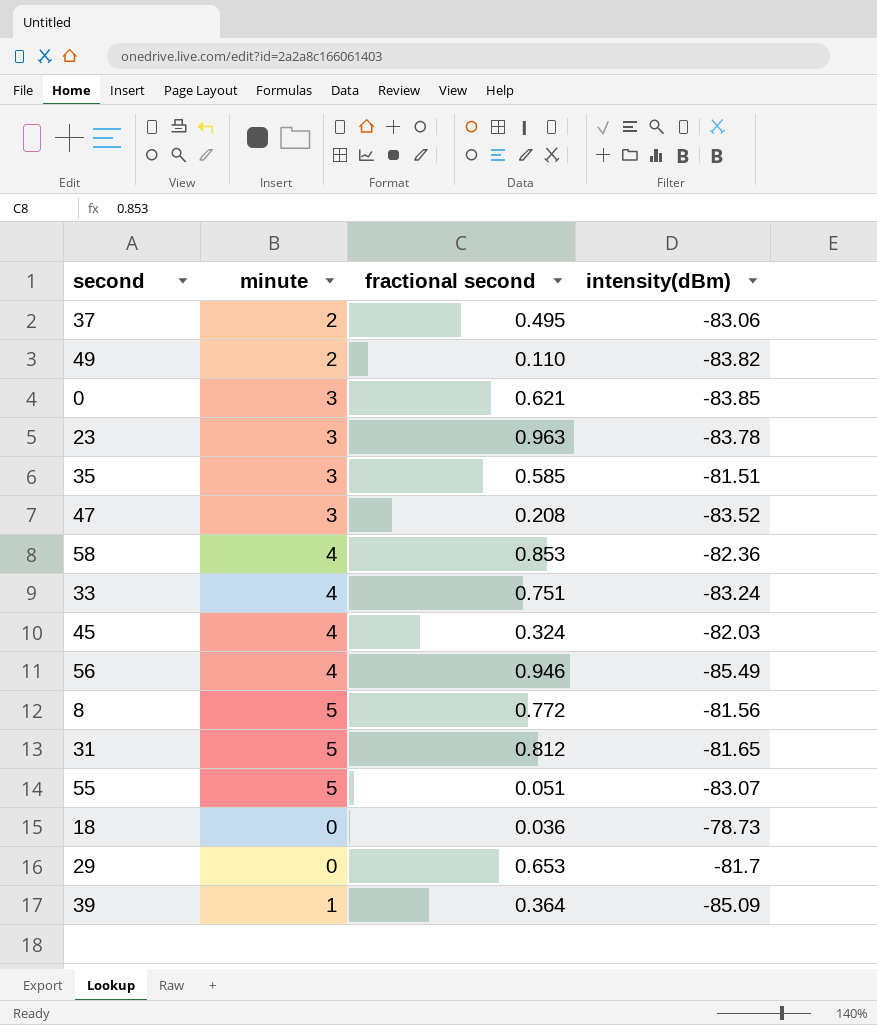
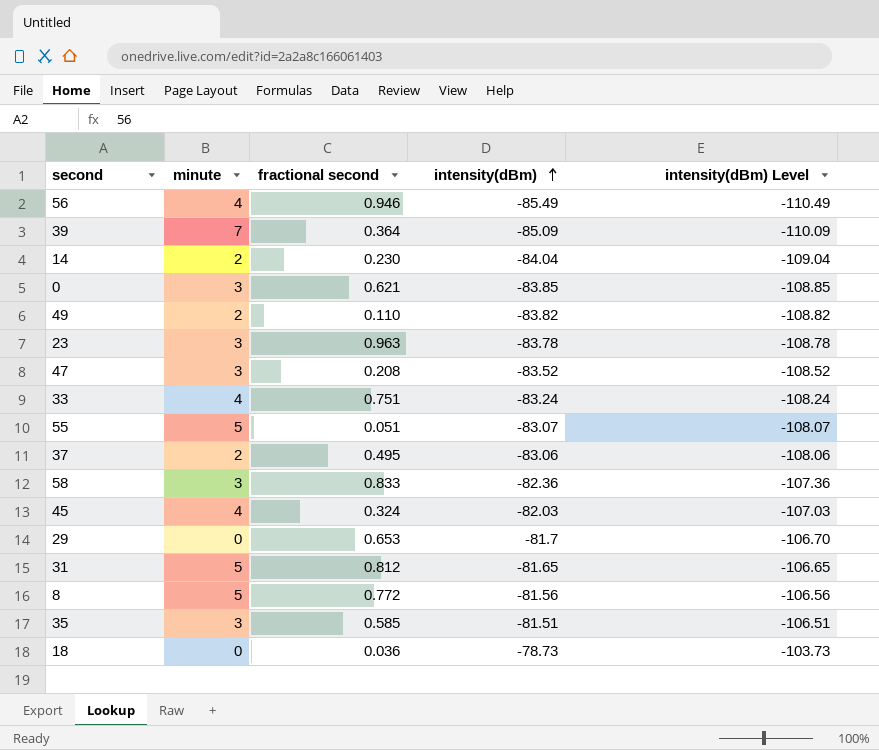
row order: none -> intensity(dBm) ascending
column intensity(dBm) Level | formula: none -> [intensity(dBm)] - 25
39 | minute: 1 -> 7
row 14: none -> 2 | 0.230 | -84.04 | -109.04
58 | minute: 4 -> 3
58 | fractional second: 0.853 -> 0.833

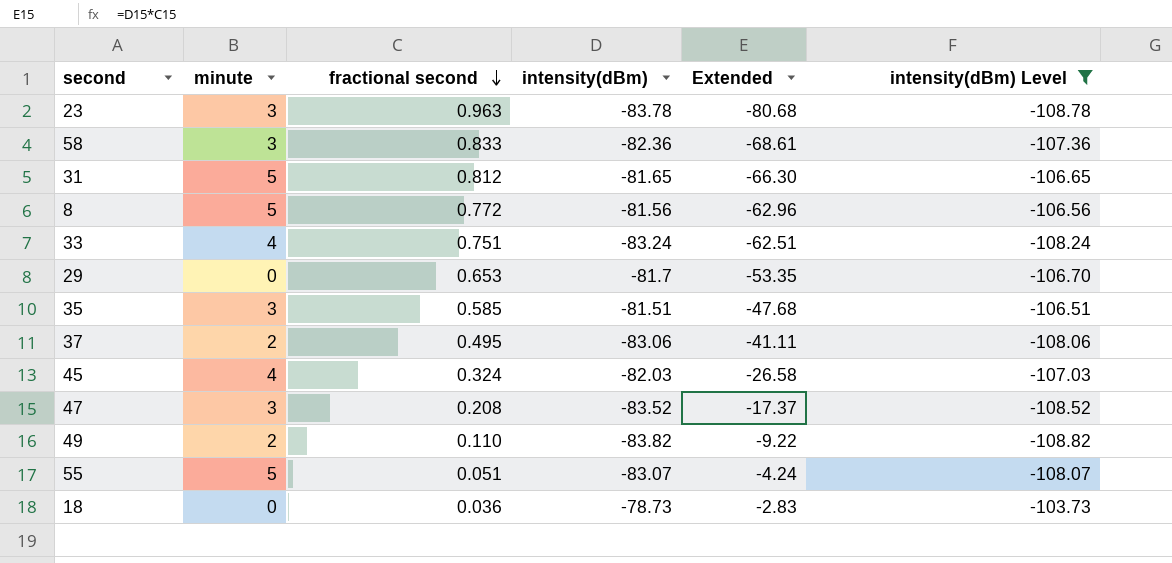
filter: none -> intensity(dBm) Level >= -108.82
row order: intensity(dBm) ascending -> fractional second descending
column Extended | formula: none -> [fractional second] * [intensity(dBm)]

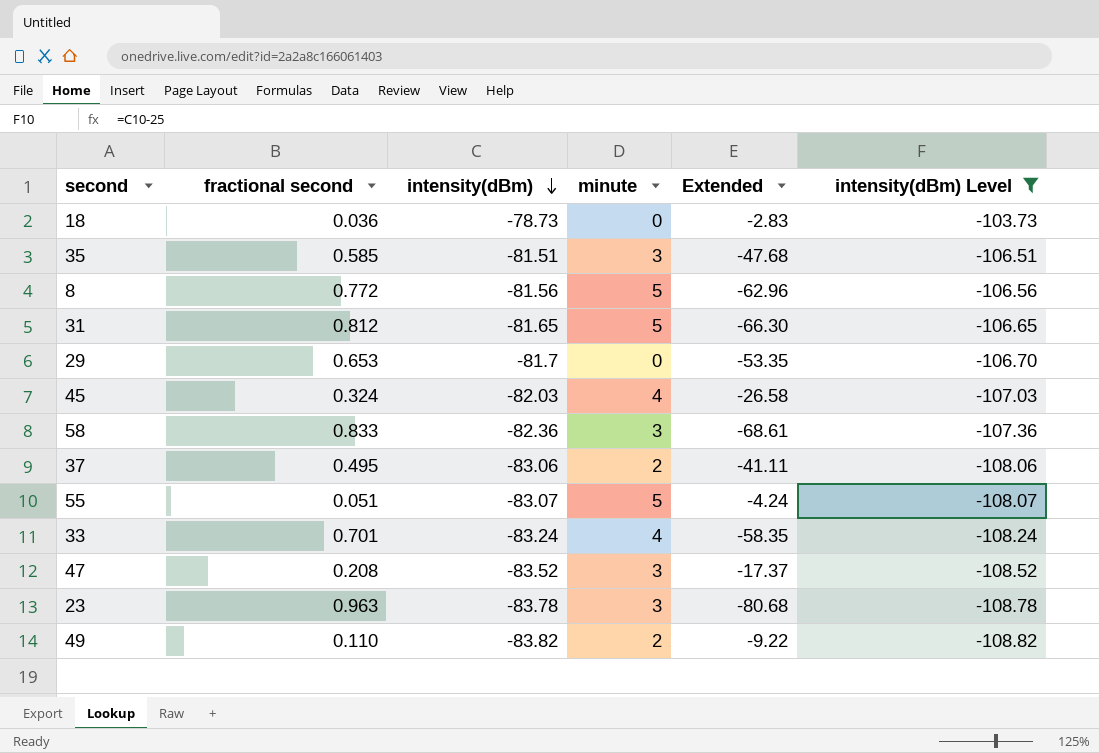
row order: fractional second descending -> intensity(dBm) descending
column minute | position: 2 -> 4
33 | fractional second: 0.751 -> 0.701
33 | Extended: -62.51 -> -58.35

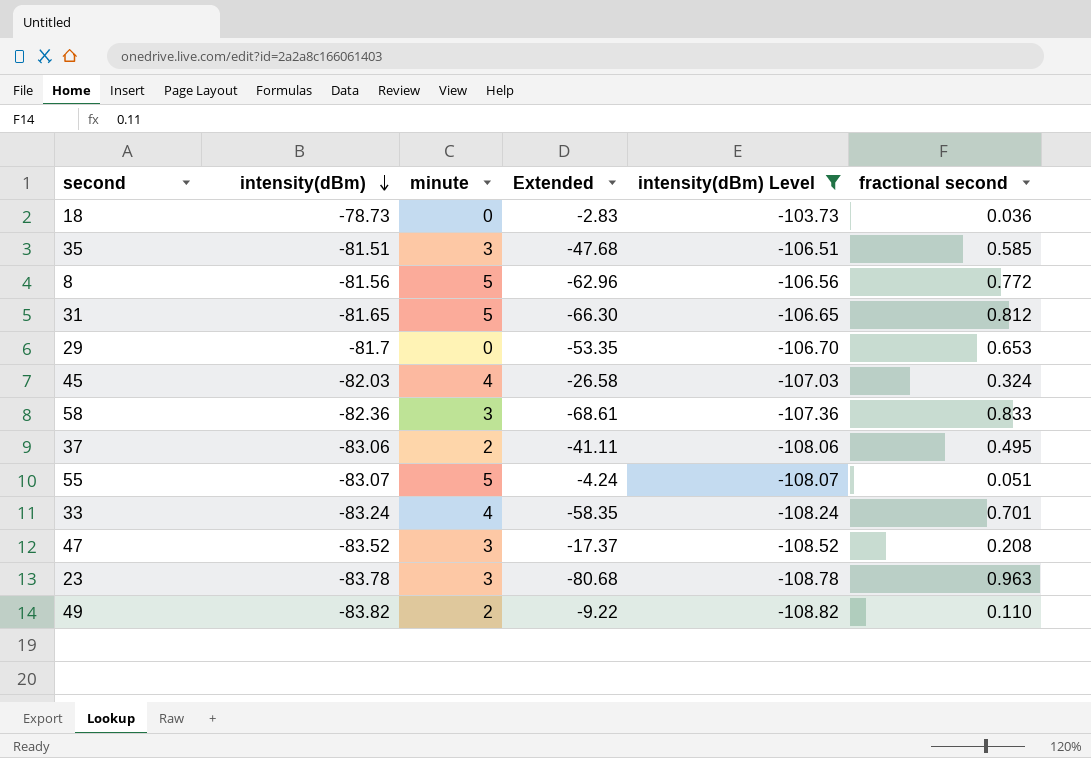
column fractional second | position: 2 -> 6

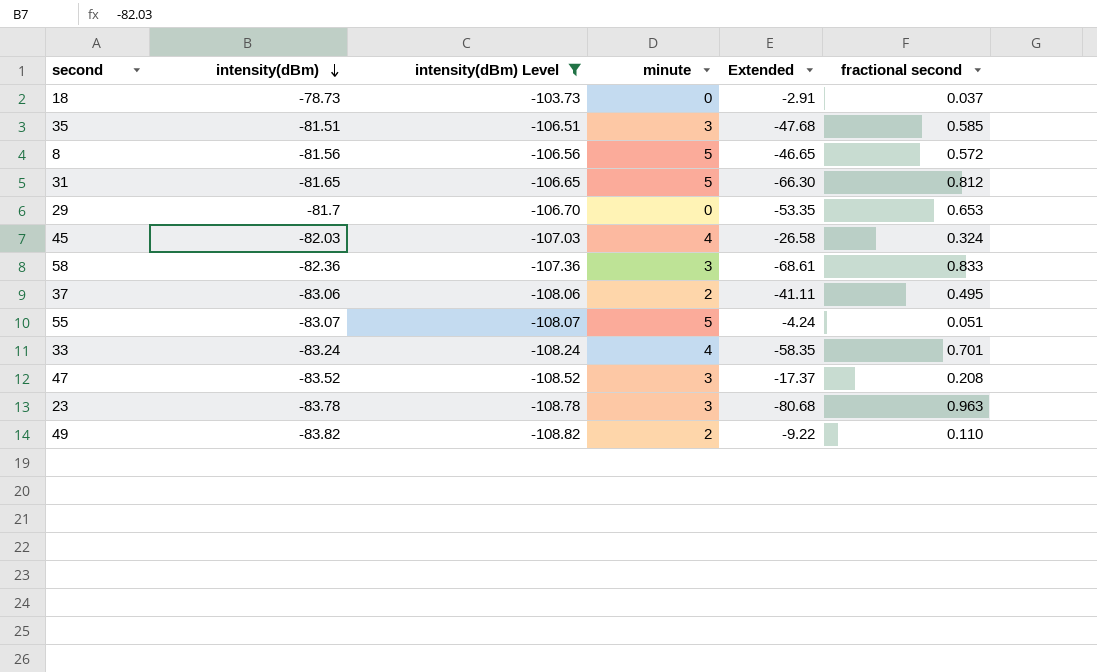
column intensity(dBm) Level | position: 5 -> 3
18 | Extended: -2.83 -> -2.91
18 | fractional second: 0.036 -> 0.037
8 | Extended: -62.96 -> -46.65
8 | fractional second: 0.772 -> 0.572

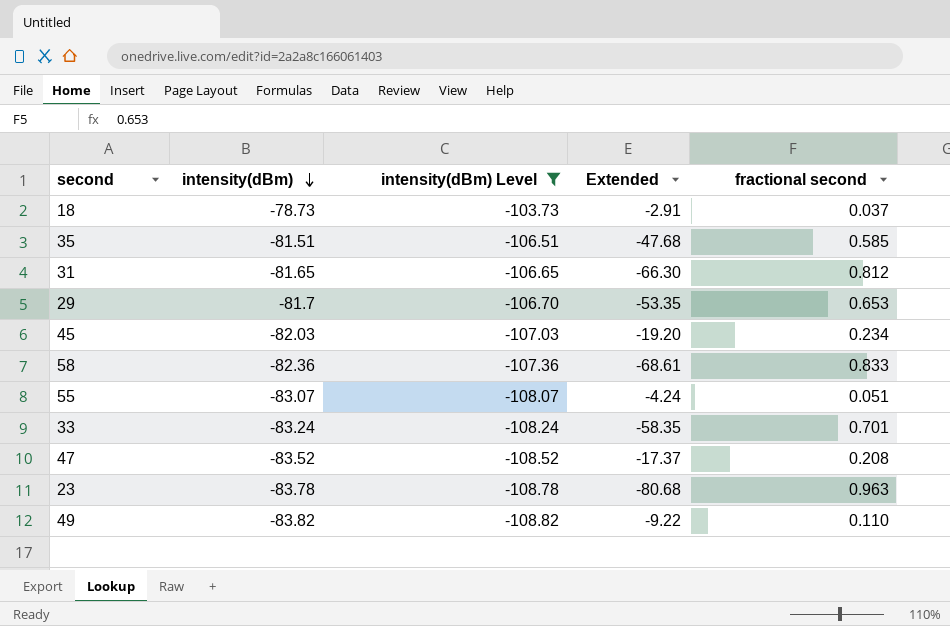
column minute | position: 4 -> none
row 8: -81.56 | -106.56 | 5 | -46.65 | 0.572 -> none
row 37: -83.06 | -108.06 | 2 | -41.11 | 0.495 -> none
45 | Extended: -26.58 -> -19.20
45 | fractional second: 0.324 -> 0.234

